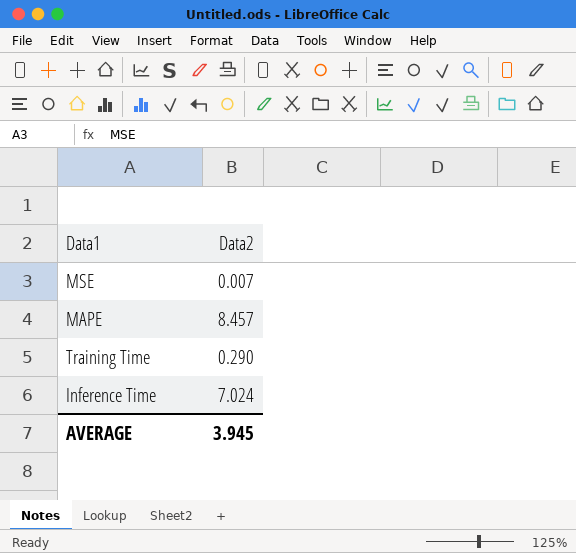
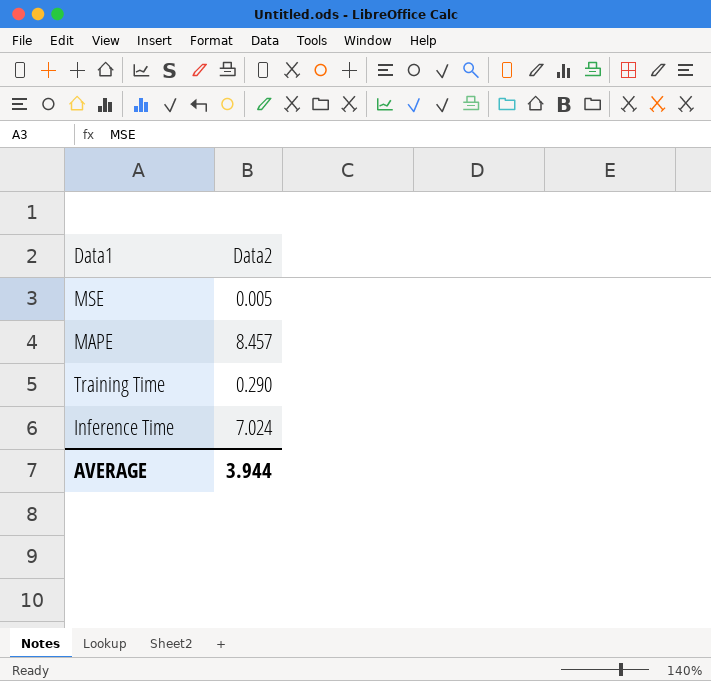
MSE | Data2: 0.007 -> 0.005
AVERAGE | Data2: 3.945 -> 3.944

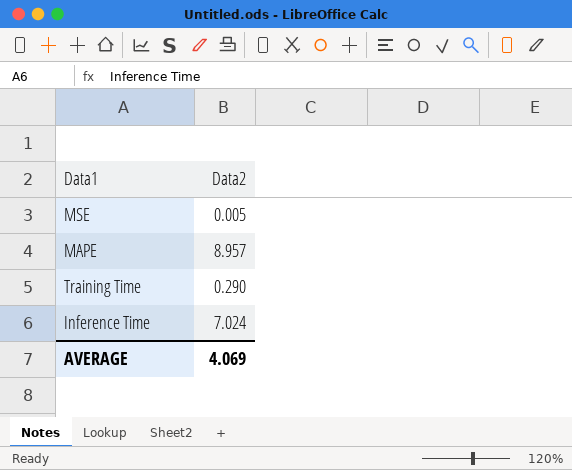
MAPE | Data2: 8.457 -> 8.957
AVERAGE | Data2: 3.944 -> 4.069

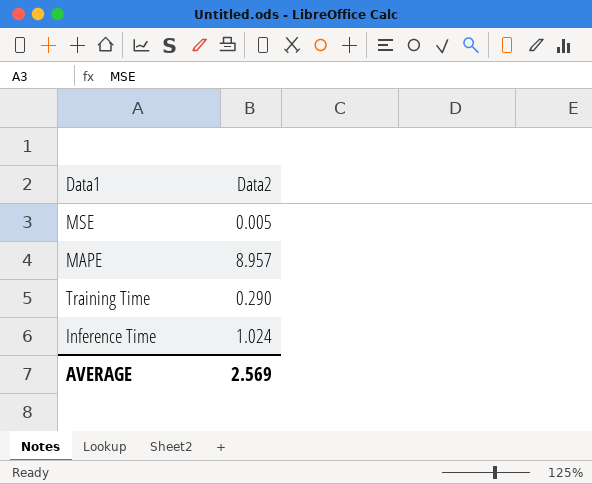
Inference Time | Data2: 7.024 -> 1.024
AVERAGE | Data2: 4.069 -> 2.569

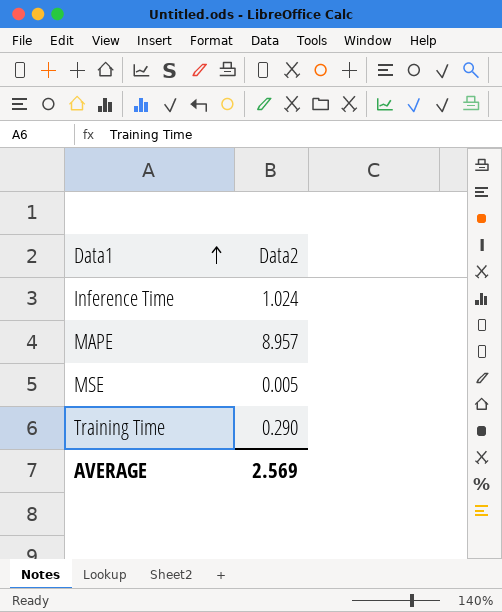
row order: none -> Data1 ascending

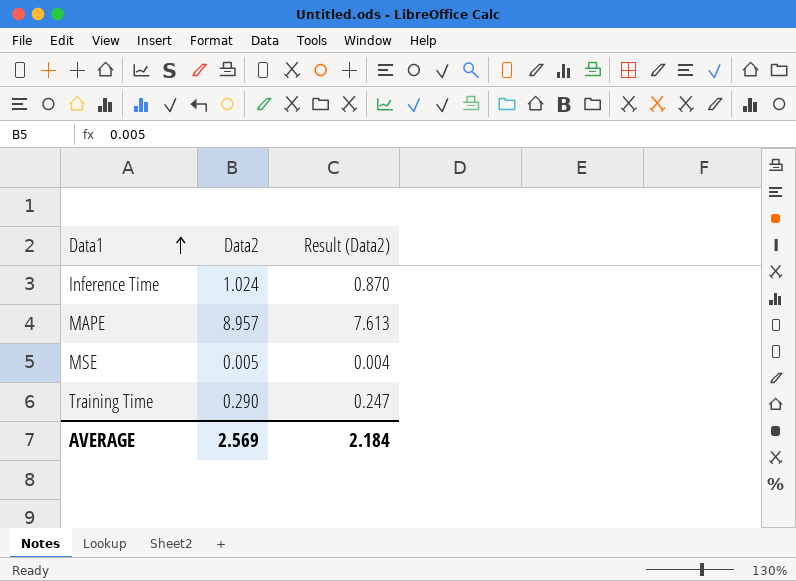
column Result (Data2) | formula: none -> [Data2] * 0.85

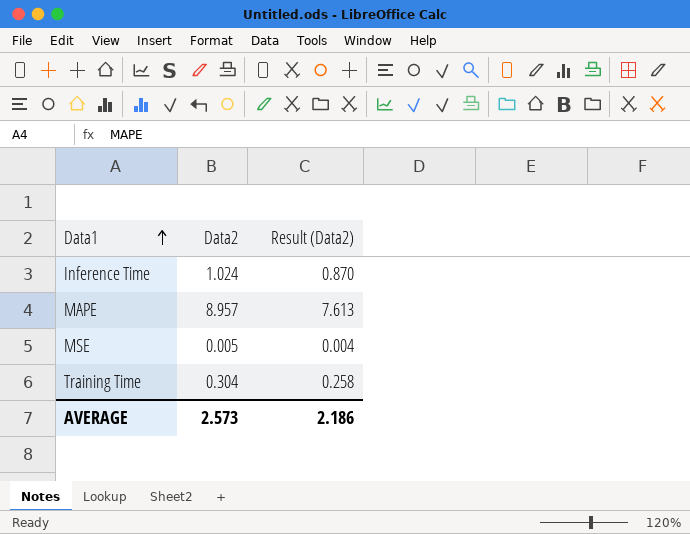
Training Time | Data2: 0.290 -> 0.304
Training Time | Result (Data2): 0.247 -> 0.258
AVERAGE | Data2: 2.569 -> 2.573
AVERAGE | Result (Data2): 2.184 -> 2.186

